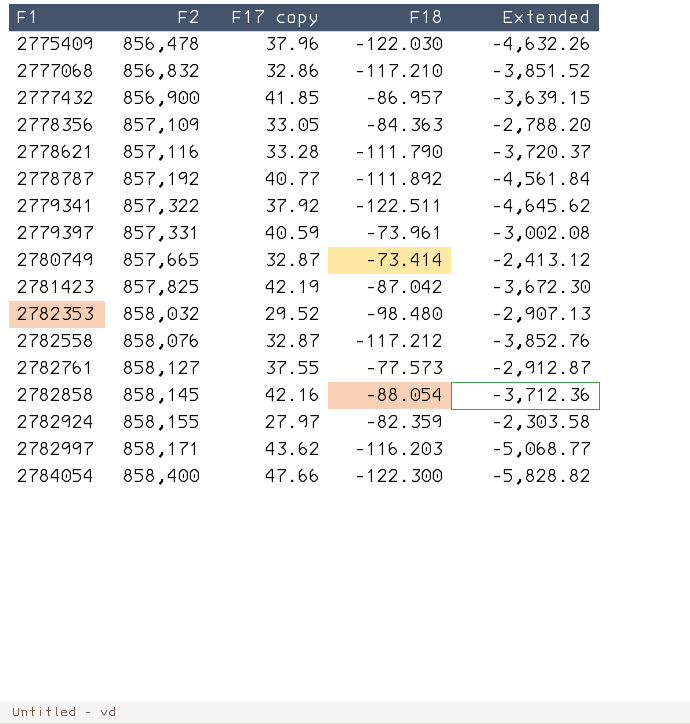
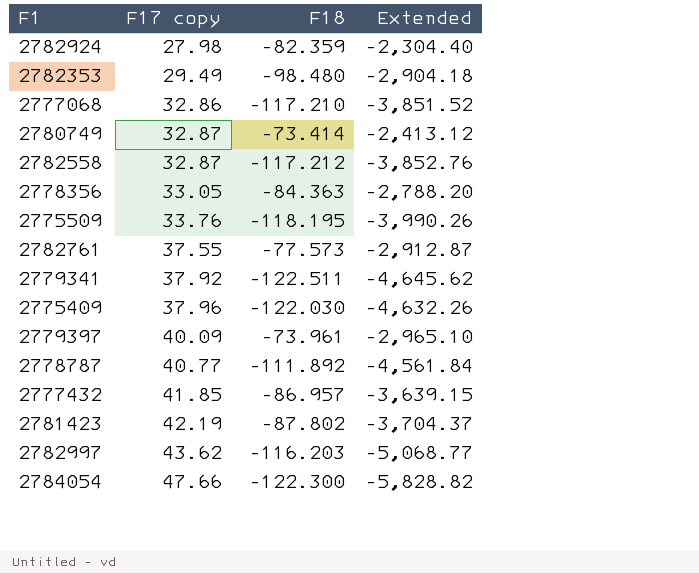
row order: F1 ascending -> F17 copy ascending
column F2 | position: 2 -> none
row 2778621: 857,116 | 33.28 | -111.790 | -3,720.37 -> none
row 2782858: 858,145 | 42.16 | -88.054 | -3,712.36 -> none
2782924 | F17 copy: 27.97 -> 27.98
2782924 | Extended: -2,303.58 -> -2,304.40
2782353 | F17 copy: 29.52 -> 29.49
2782353 | Extended: -2,907.13 -> -2,904.18
row 2775509: none -> 33.76 | -118.195 | -3,990.26
2779397 | F17 copy: 40.59 -> 40.09
2779397 | Extended: -3,002.08 -> -2,965.10
2781423 | F18: -87.042 -> -87.802
2781423 | Extended: -3,672.30 -> -3,704.37

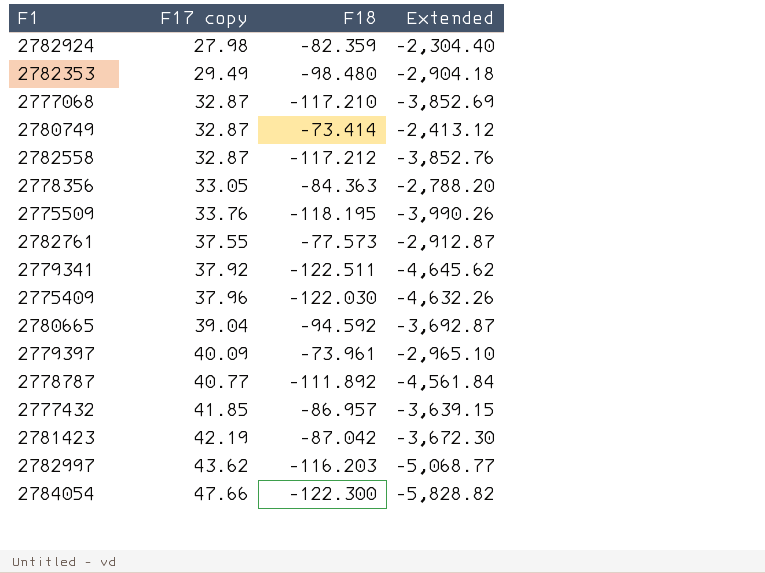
2777068 | F17 copy: 32.86 -> 32.87
2777068 | Extended: -3,851.52 -> -3,852.69
row 2780665: none -> 39.04 | -94.592 | -3,692.87
2781423 | F18: -87.802 -> -87.042
2781423 | Extended: -3,704.37 -> -3,672.30

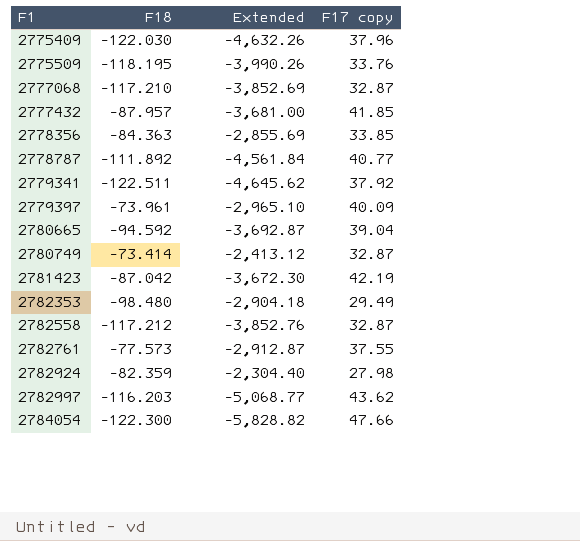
row order: F17 copy ascending -> F1 ascending
column F17 copy | position: 2 -> 4
2777432 | F18: -86.957 -> -87.957
2777432 | Extended: -3,639.15 -> -3,681.00
2778356 | Extended: -2,788.20 -> -2,855.69
2778356 | F17 copy: 33.05 -> 33.85

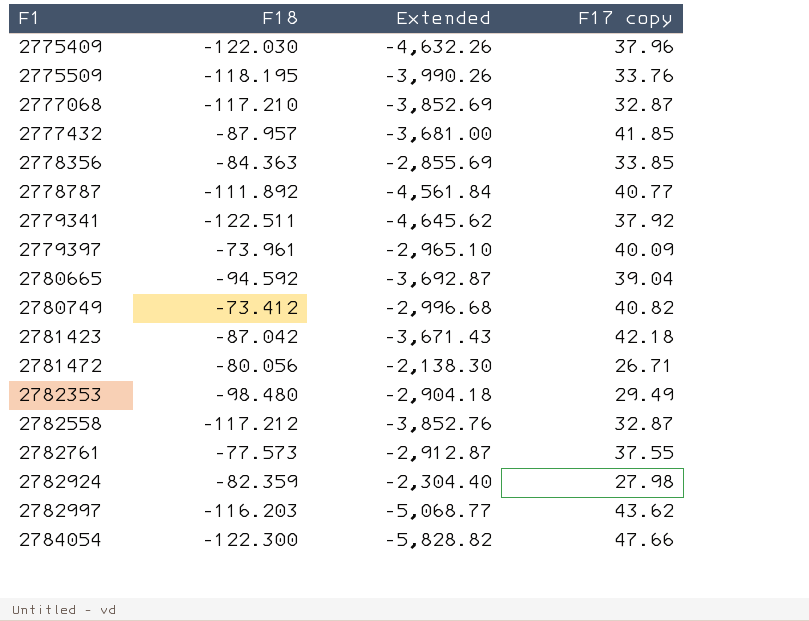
2780749 | F18: -73.414 -> -73.412
2780749 | Extended: -2,413.12 -> -2,996.68
2780749 | F17 copy: 32.87 -> 40.82
2781423 | Extended: -3,672.30 -> -3,671.43
2781423 | F17 copy: 42.19 -> 42.18
row 2781472: none -> -80.056 | -2,138.30 | 26.71

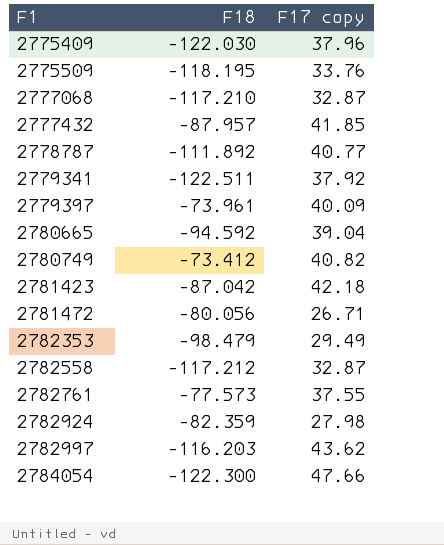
column Extended | formula: [F18] * [F17 copy] -> none
row 2778356: -84.363 | -2,855.69 | 33.85 -> none
2782353 | F18: -98.480 -> -98.479

